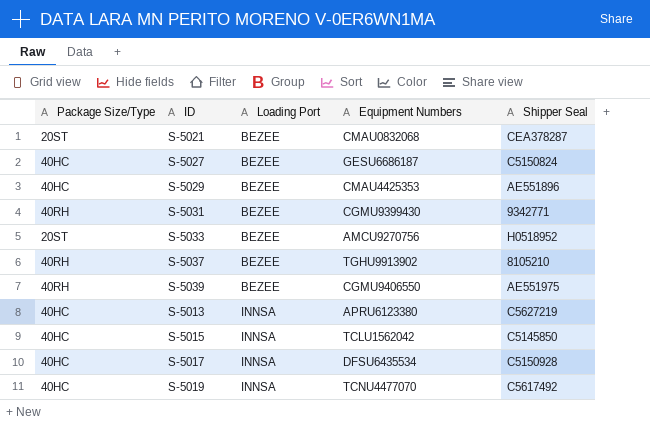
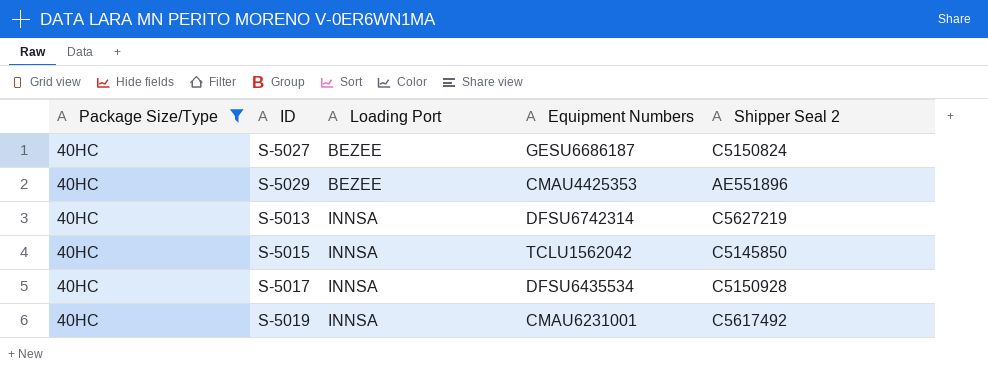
filter: none -> Package Size/Type = 40HC
column name: Shipper Seal -> Shipper Seal 2
S-5013 | Equipment Numbers: APRU6123380 -> DFSU6742314
S-5019 | Equipment Numbers: TCNU4477070 -> CMAU6231001

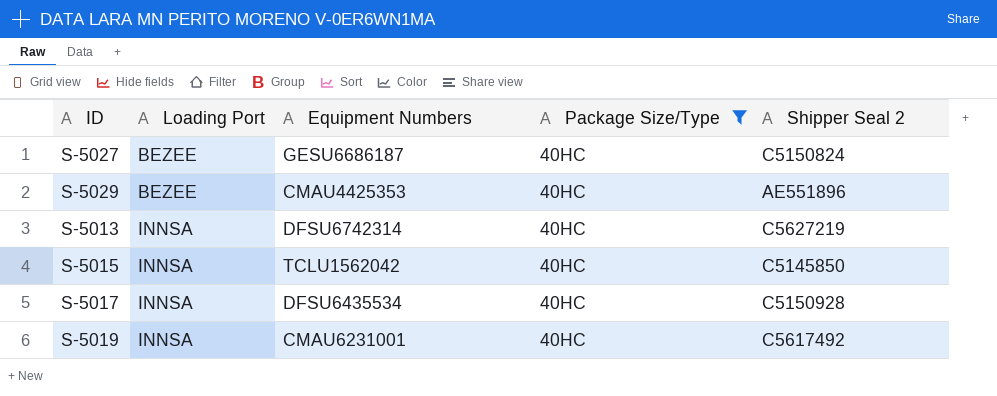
column Package Size/Type | position: 1 -> 4

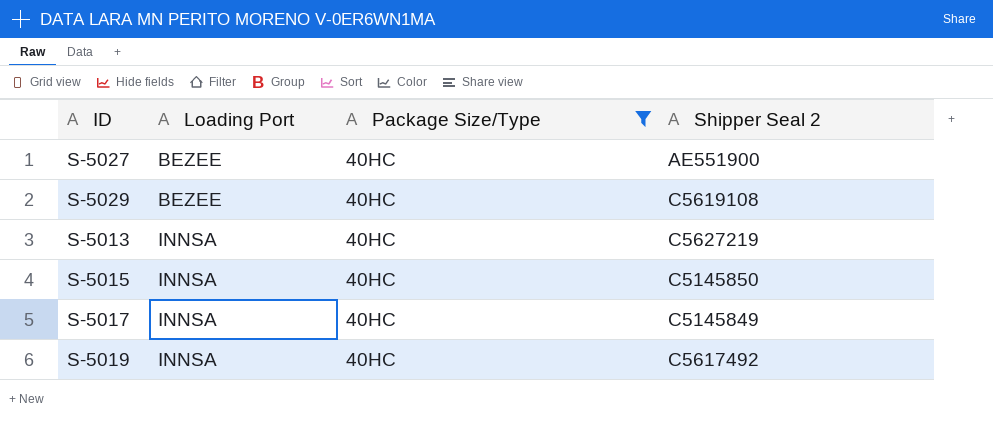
column Equipment Numbers | position: 3 -> none
S-5027 | Shipper Seal 2: C5150824 -> AE551900
S-5029 | Shipper Seal 2: AE551896 -> C5619108
S-5017 | Shipper Seal 2: C5150928 -> C5145849

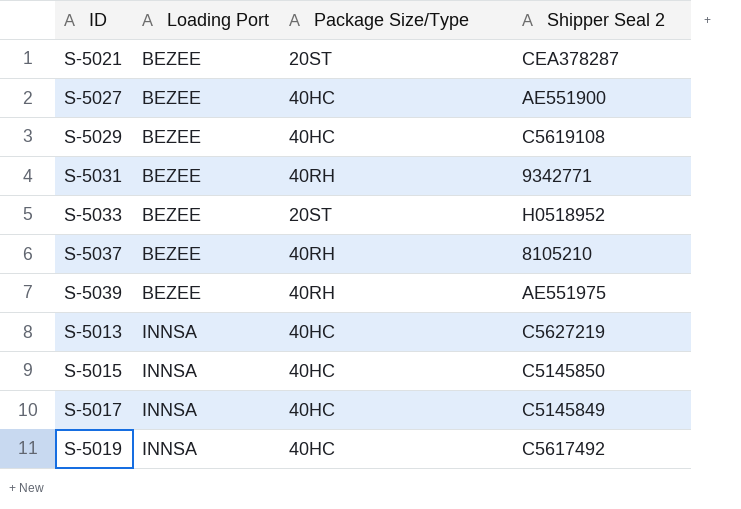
filter: Package Size/Type = 40HC -> none

